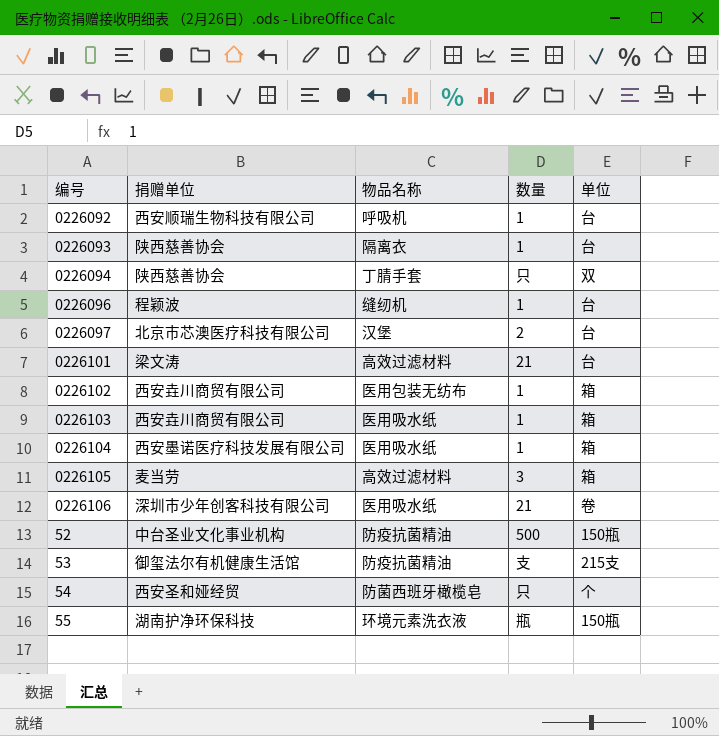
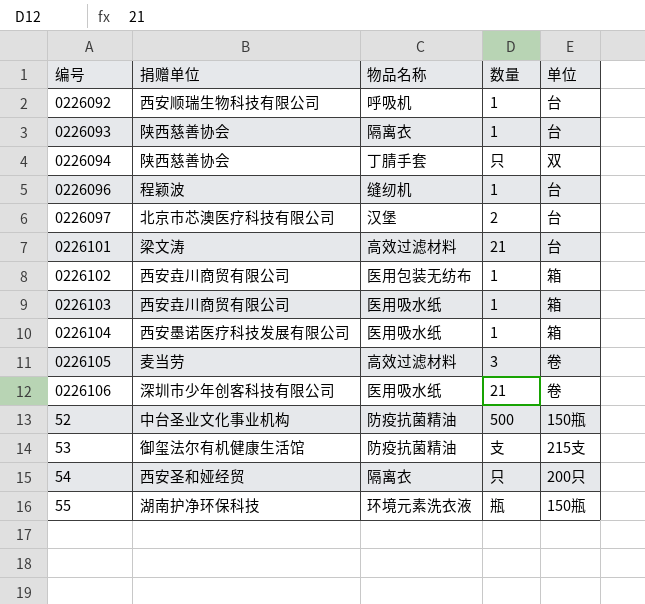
0226105 | 单位: 箱 -> 卷
54 | 物品名称: 防菌西班牙橄榄皂 -> 隔离衣
54 | 单位: 个 -> 200只

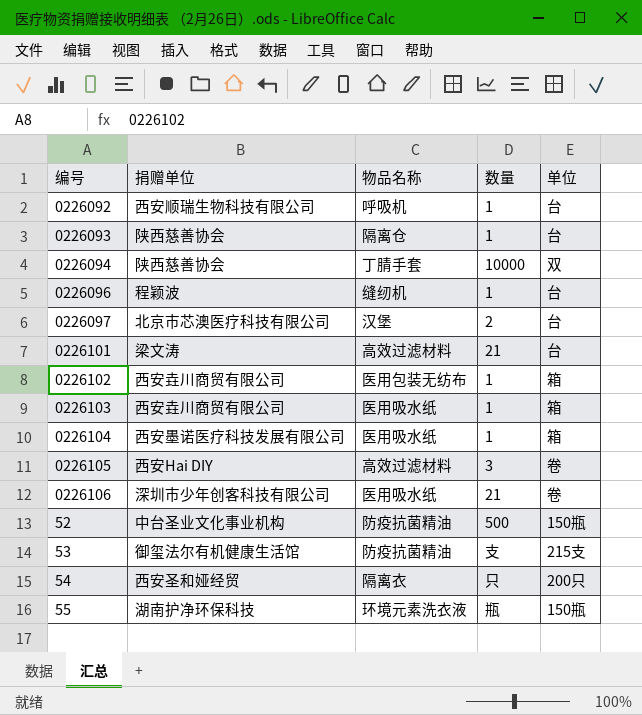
0226093 | 物品名称: 隔离衣 -> 隔离仓
0226094 | 数量: 只 -> 10000
0226105 | 捐赠单位: 麦当劳 -> 西安Hai DIY

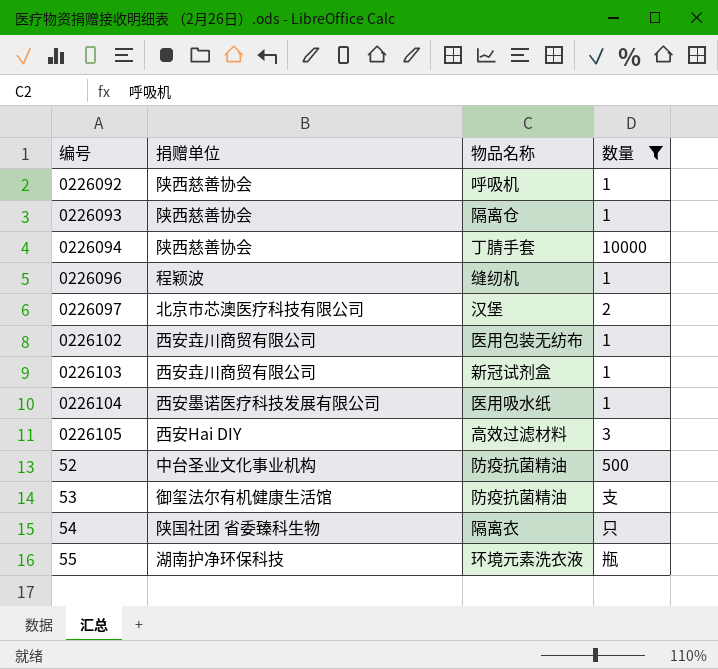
filter: none -> 数量 != 21
column 单位 | position: 5 -> none
0226092 | 捐赠单位: 西安顺瑞生物科技有限公司 -> 陕西慈善协会
0226103 | 物品名称: 医用吸水纸 -> 新冠试剂盒
54 | 捐赠单位: 西安圣和娅经贸 -> 陕国社团 省委臻科生物

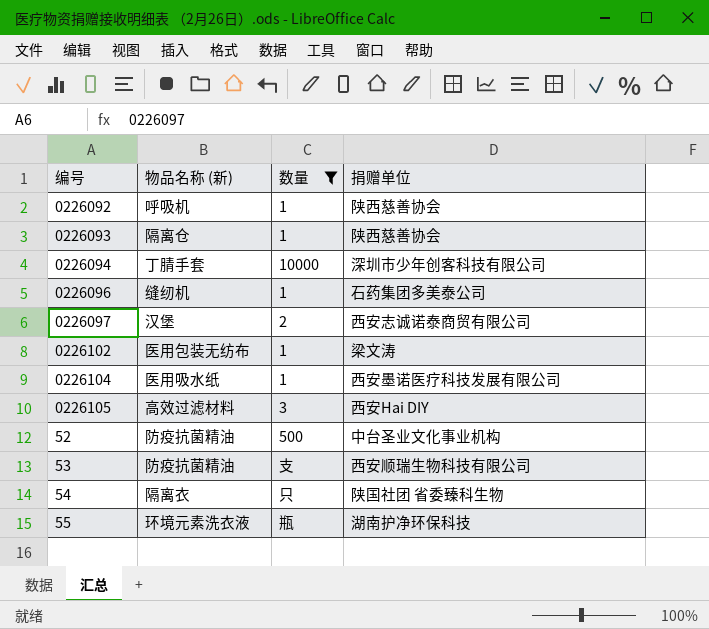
column name: 物品名称 -> 物品名称 (新)
column 捐赠单位 | position: 2 -> 4
row 0226103: 西安垚川商贸有限公司 | 新冠试剂盒 | 1 -> none
0226094 | 捐赠单位: 陕西慈善协会 -> 深圳市少年创客科技有限公司
0226096 | 捐赠单位: 程颖波 -> 石药集团多美泰公司
0226097 | 捐赠单位: 北京市芯澳医疗科技有限公司 -> 西安志诚诺泰商贸有限公司
0226102 | 捐赠单位: 西安垚川商贸有限公司 -> 梁文涛
53 | 捐赠单位: 御玺法尔有机健康生活馆 -> 西安顺瑞生物科技有限公司

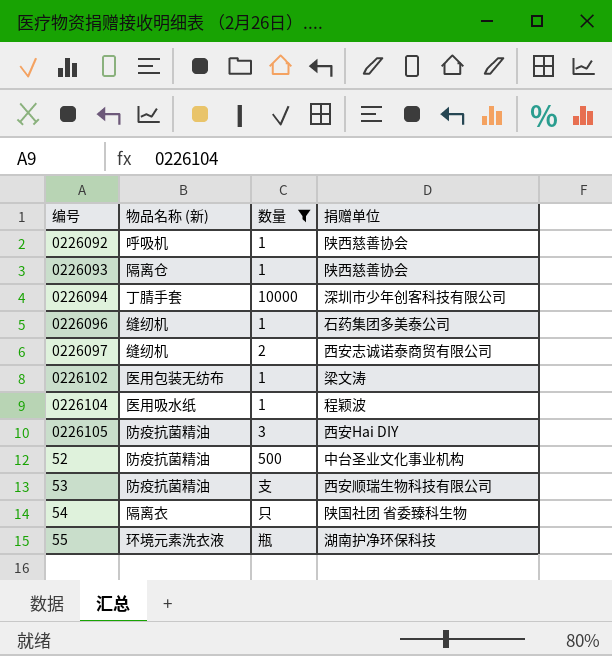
0226097 | 物品名称 (新): 汉堡 -> 缝纫机
0226104 | 捐赠单位: 西安墨诺医疗科技发展有限公司 -> 程颖波
0226105 | 物品名称 (新): 高效过滤材料 -> 防疫抗菌精油

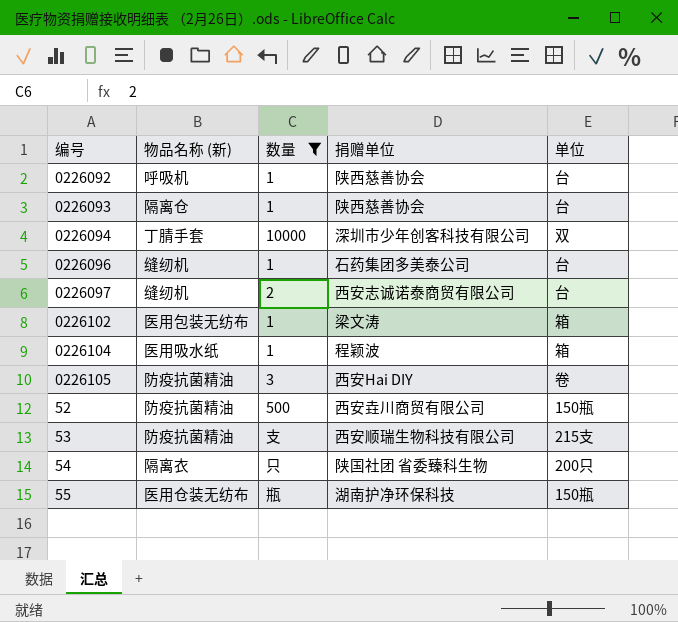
column 单位 | position: none -> 5
52 | 捐赠单位: 中台圣业文化事业机构 -> 西安垚川商贸有限公司
55 | 物品名称 (新): 环境元素洗衣液 -> 医用仓装无纺布

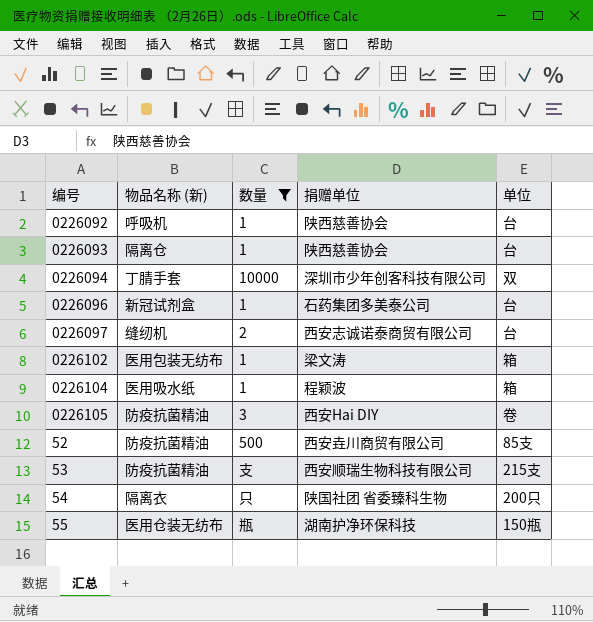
0226096 | 物品名称 (新): 缝纫机 -> 新冠试剂盒
52 | 单位: 150瓶 -> 85支

